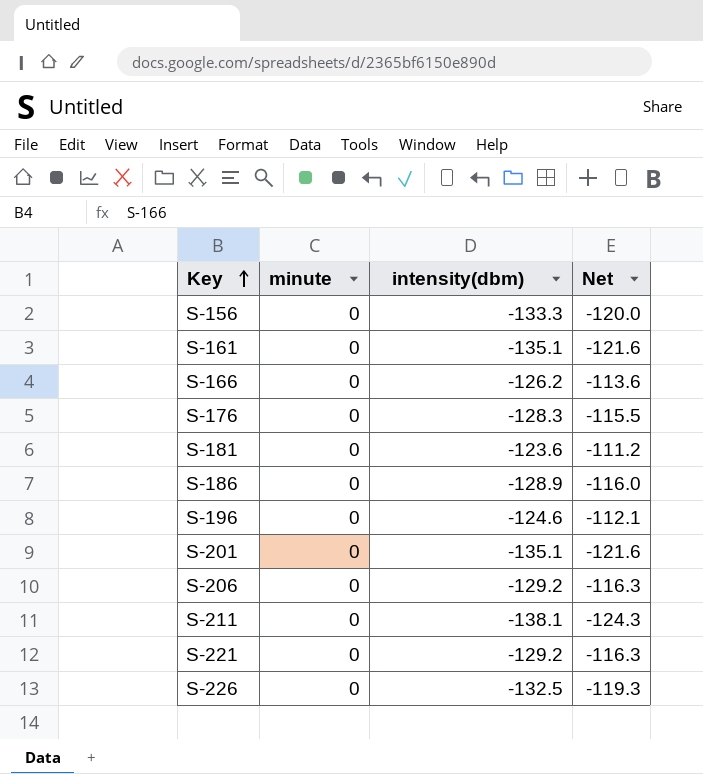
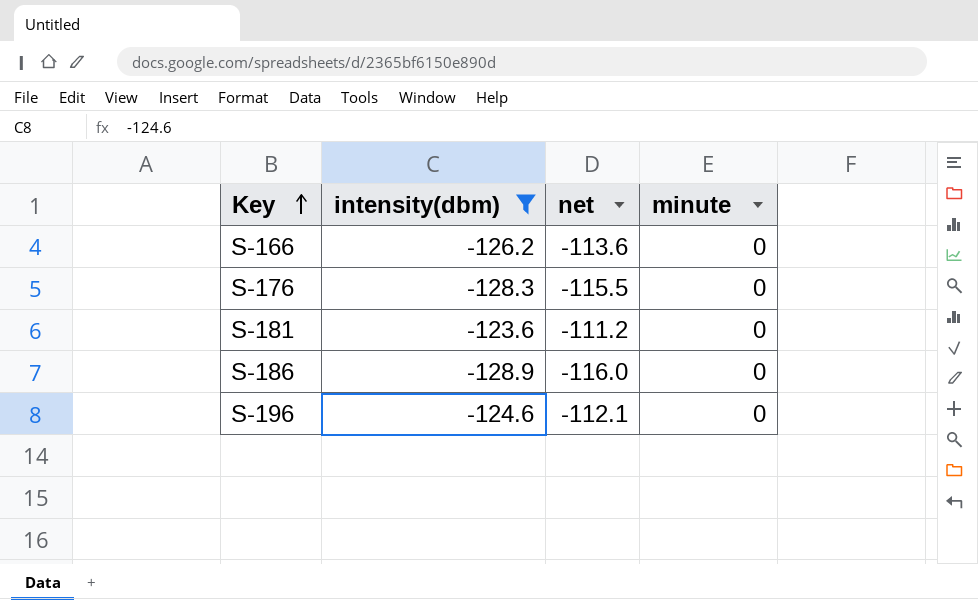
filter: none -> intensity(dbm) >= -128.9
column name: Net -> net
column minute | position: 2 -> 4

